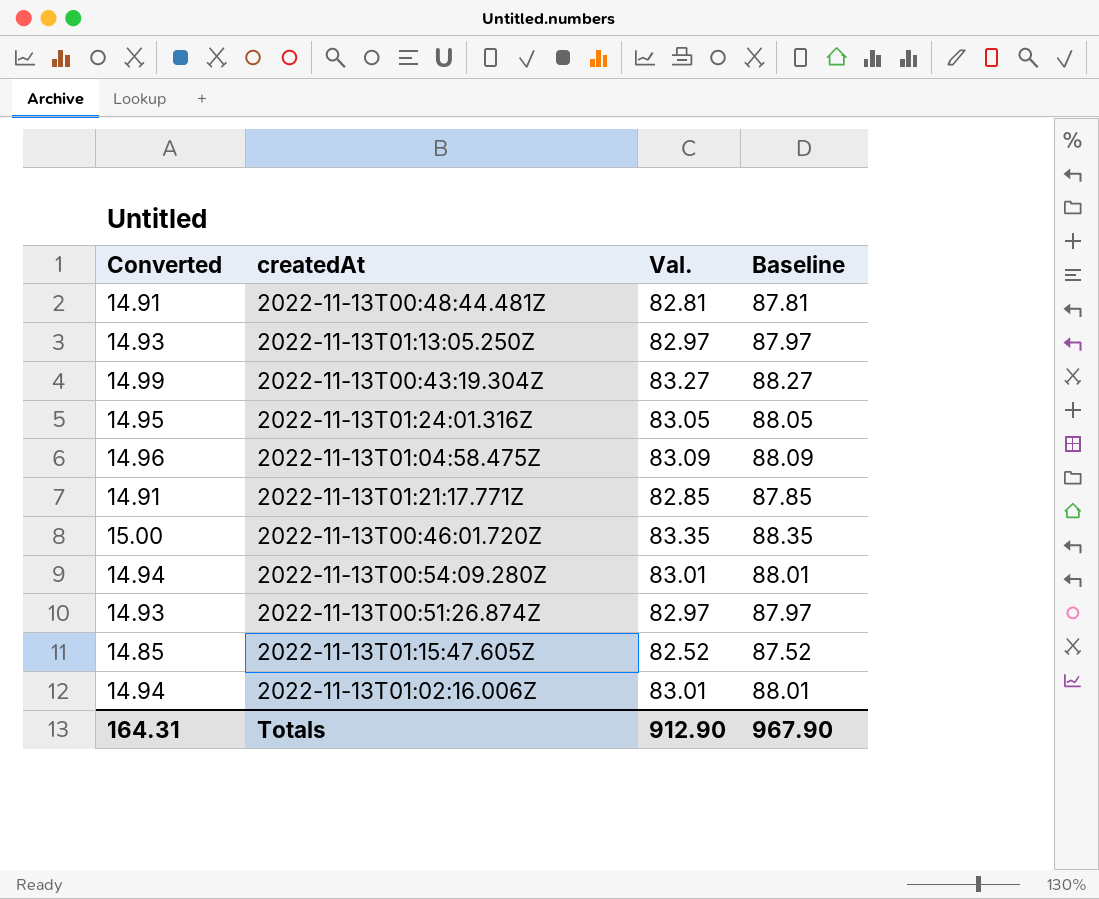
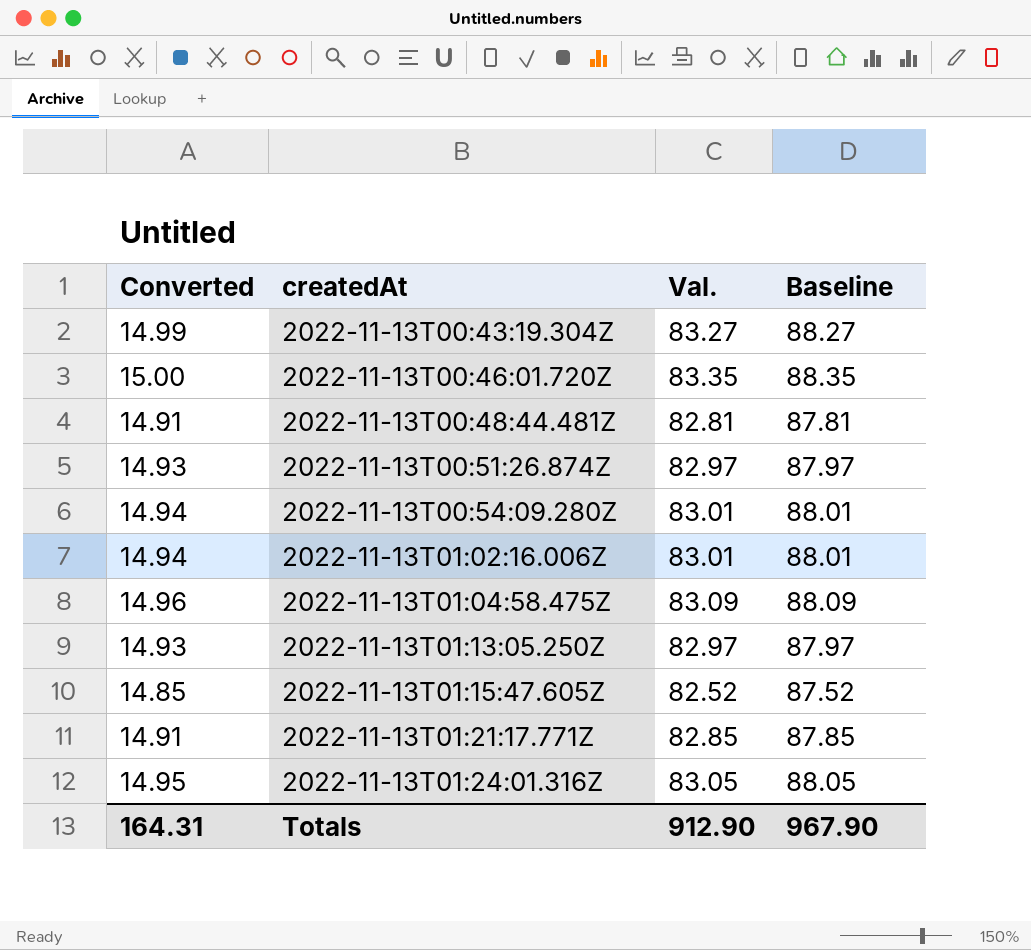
row order: none -> createdAt ascending

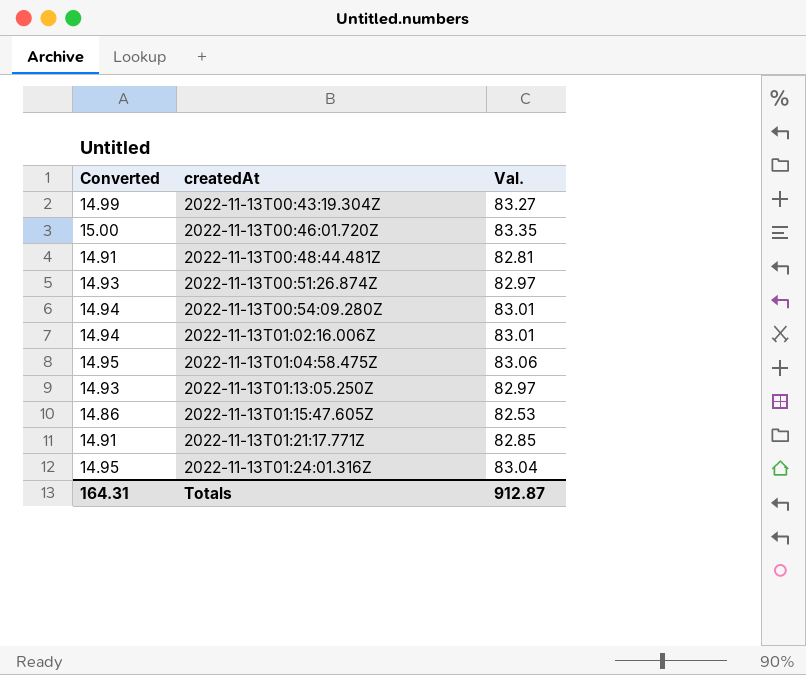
column Baseline | formula: [Val.] + 5 -> none
2022-11-13T01:04:58.475Z | Converted: 14.96 -> 14.95
2022-11-13T01:04:58.475Z | Val.: 83.09 -> 83.06
2022-11-13T01:15:47.605Z | Converted: 14.85 -> 14.86
2022-11-13T01:15:47.605Z | Val.: 82.52 -> 82.53
2022-11-13T01:24:01.316Z | Val.: 83.05 -> 83.04
Totals | Val.: 912.90 -> 912.87

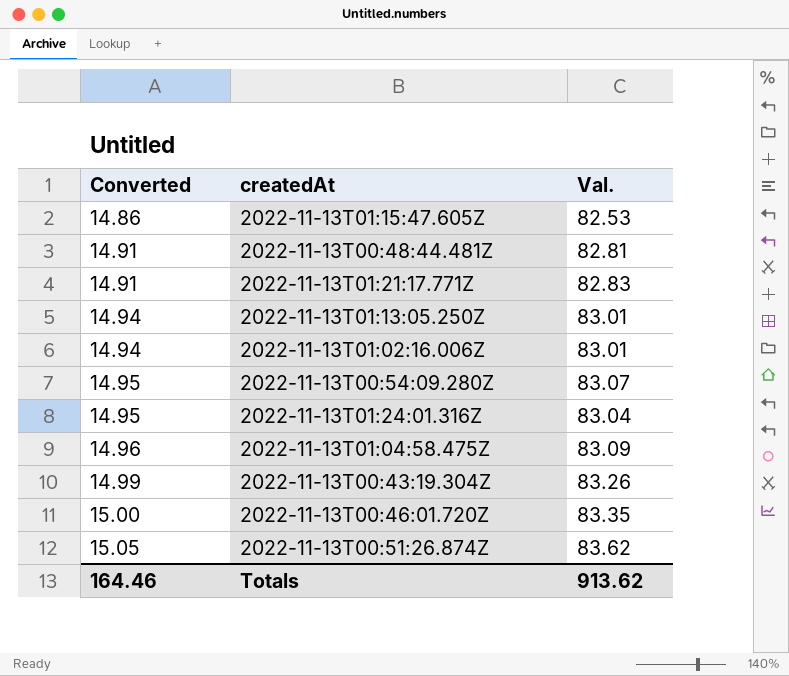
row order: createdAt ascending -> Converted ascending
2022-11-13T01:21:17.771Z | Val.: 82.85 -> 82.83
2022-11-13T01:13:05.250Z | Converted: 14.93 -> 14.94
2022-11-13T01:13:05.250Z | Val.: 82.97 -> 83.01
2022-11-13T00:54:09.280Z | Converted: 14.94 -> 14.95
2022-11-13T00:54:09.280Z | Val.: 83.01 -> 83.07
2022-11-13T01:04:58.475Z | Converted: 14.95 -> 14.96
2022-11-13T01:04:58.475Z | Val.: 83.06 -> 83.09
2022-11-13T00:43:19.304Z | Val.: 83.27 -> 83.26
2022-11-13T00:51:26.874Z | Converted: 14.93 -> 15.05
2022-11-13T00:51:26.874Z | Val.: 82.97 -> 83.62
Totals | Converted: 164.31 -> 164.46
Totals | Val.: 912.87 -> 913.62

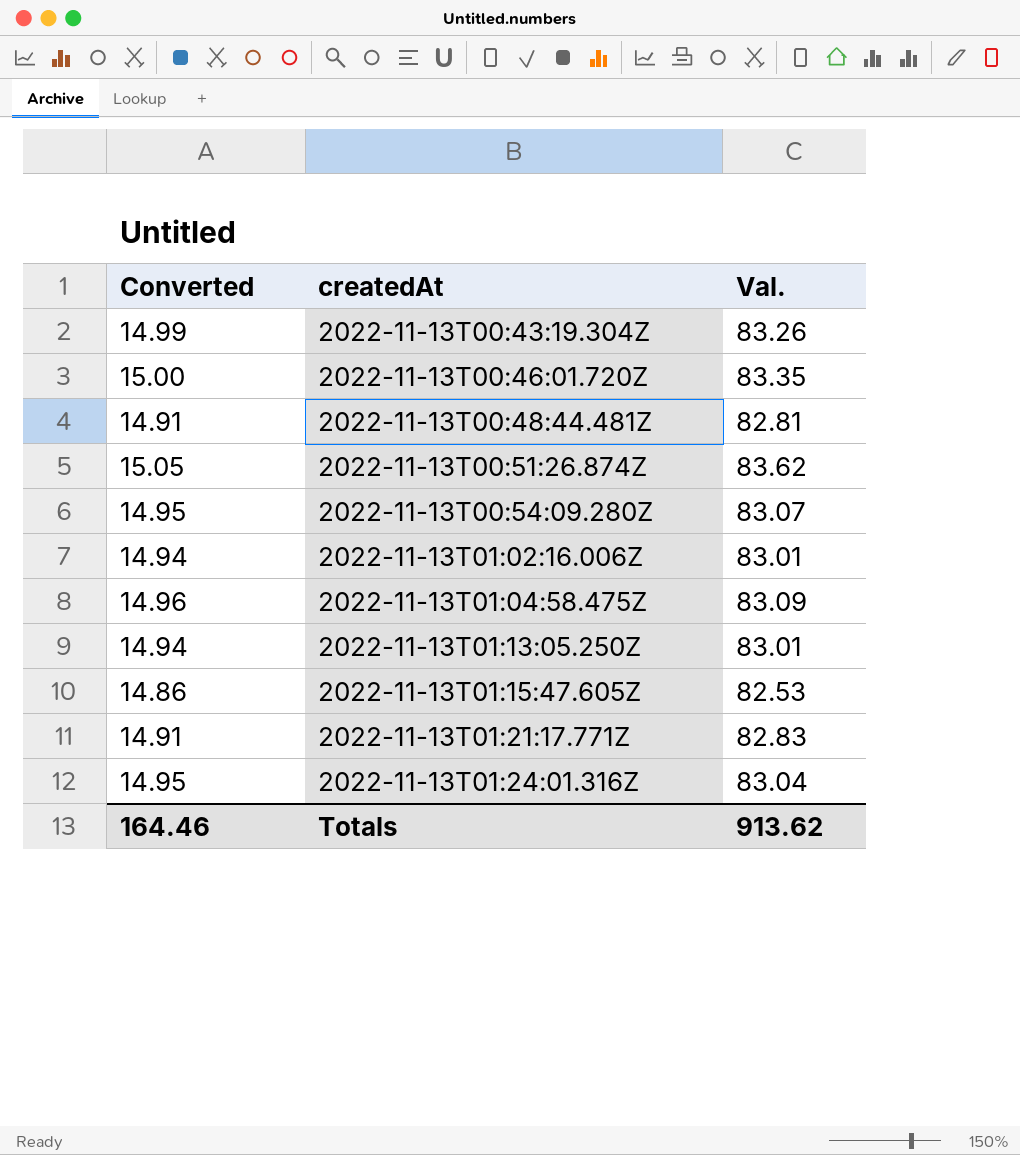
row order: Converted ascending -> createdAt ascending

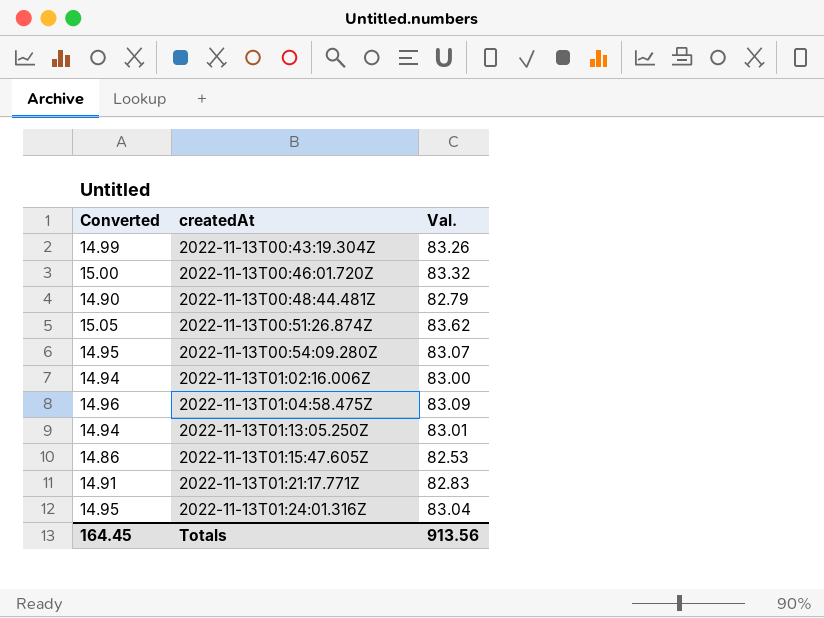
2022-11-13T00:46:01.720Z | Val.: 83.35 -> 83.32
2022-11-13T00:48:44.481Z | Converted: 14.91 -> 14.90
2022-11-13T00:48:44.481Z | Val.: 82.81 -> 82.79
2022-11-13T01:02:16.006Z | Val.: 83.01 -> 83.00
Totals | Converted: 164.46 -> 164.45
Totals | Val.: 913.62 -> 913.56

